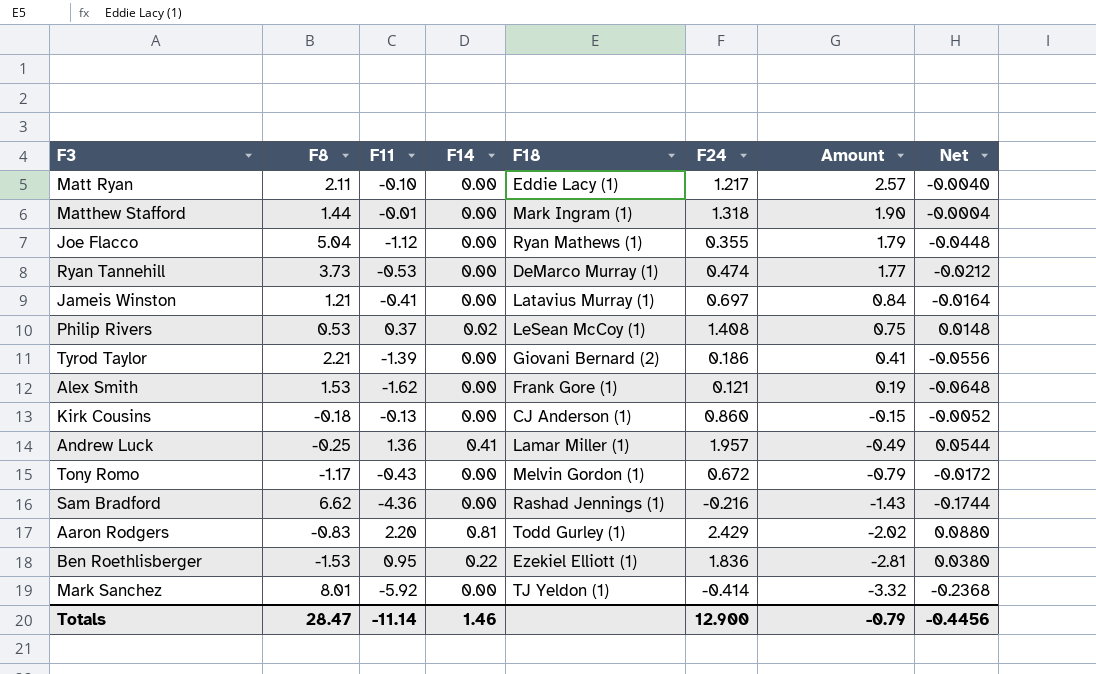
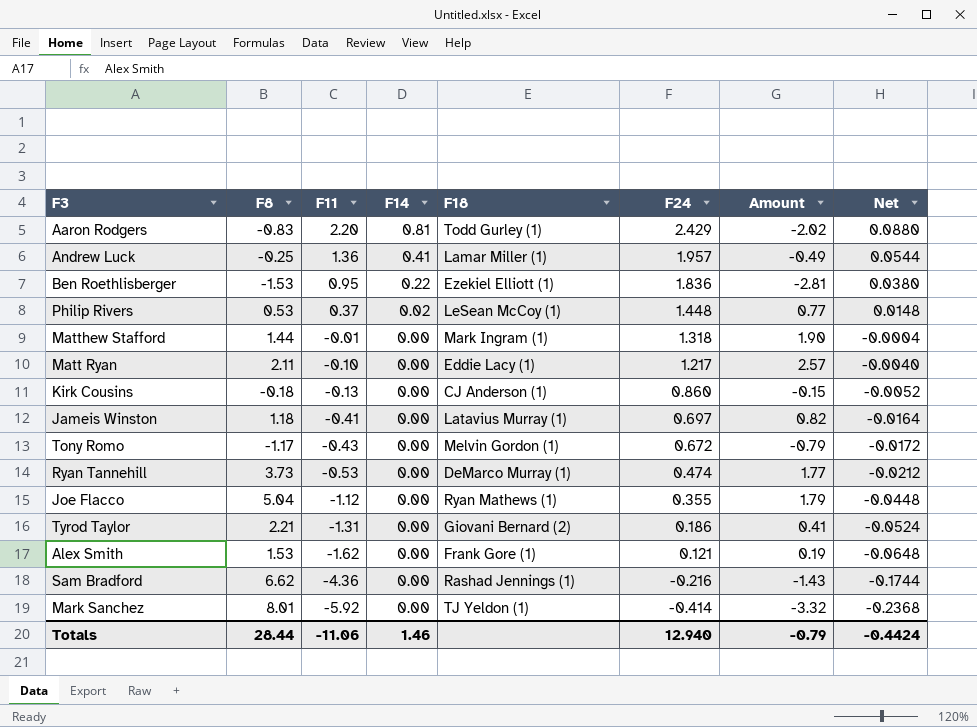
row order: Amount descending -> F11 descending
Philip Rivers | F24: 1.408 -> 1.448
Philip Rivers | Amount: 0.75 -> 0.77
Jameis Winston | F8: 1.21 -> 1.18
Jameis Winston | Amount: 0.84 -> 0.82
Tyrod Taylor | F11: -1.39 -> -1.31
Tyrod Taylor | Net: -0.0556 -> -0.0524
Totals | F8: 28.47 -> 28.44
Totals | F11: -11.14 -> -11.06
Totals | F24: 12.900 -> 12.940
Totals | Net: -0.4456 -> -0.4424

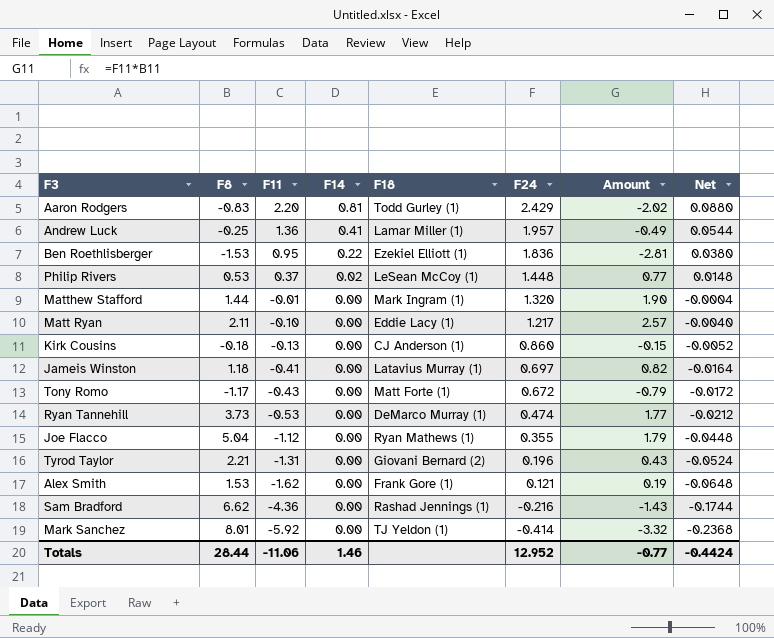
Matthew Stafford | F24: 1.318 -> 1.320
Tony Romo | F18: Melvin Gordon (1) -> Matt Forte (1)
Tyrod Taylor | F24: 0.186 -> 0.196
Tyrod Taylor | Amount: 0.41 -> 0.43
Totals | F24: 12.940 -> 12.952
Totals | Amount: -0.79 -> -0.77

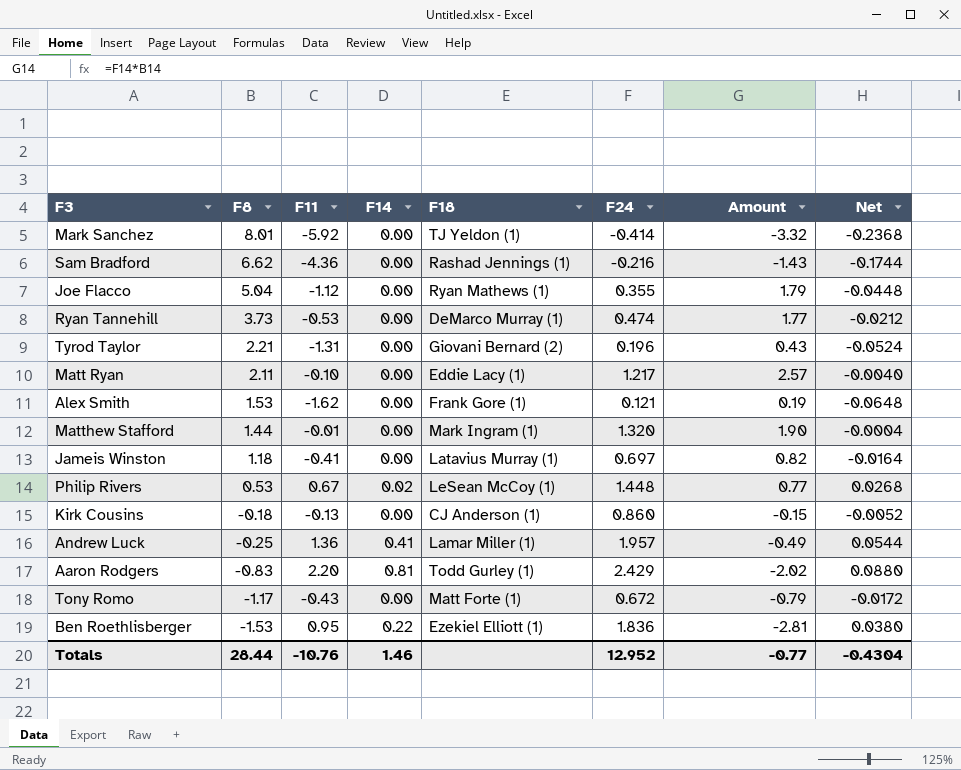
row order: F11 descending -> F8 descending
Philip Rivers | F11: 0.37 -> 0.67
Philip Rivers | Net: 0.0148 -> 0.0268
Totals | F11: -11.06 -> -10.76
Totals | Net: -0.4424 -> -0.4304

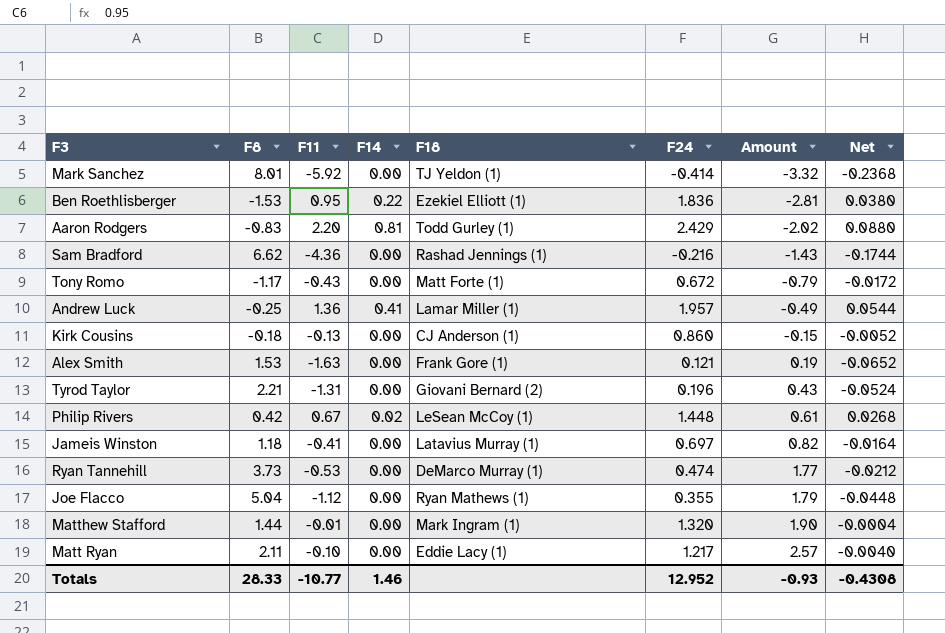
row order: F8 descending -> Amount ascending
Alex Smith | F11: -1.62 -> -1.63
Alex Smith | Net: -0.0648 -> -0.0652
Philip Rivers | F8: 0.53 -> 0.42
Philip Rivers | Amount: 0.77 -> 0.61
Totals | F8: 28.44 -> 28.33
Totals | F11: -10.76 -> -10.77
Totals | Amount: -0.77 -> -0.93
Totals | Net: -0.4304 -> -0.4308

